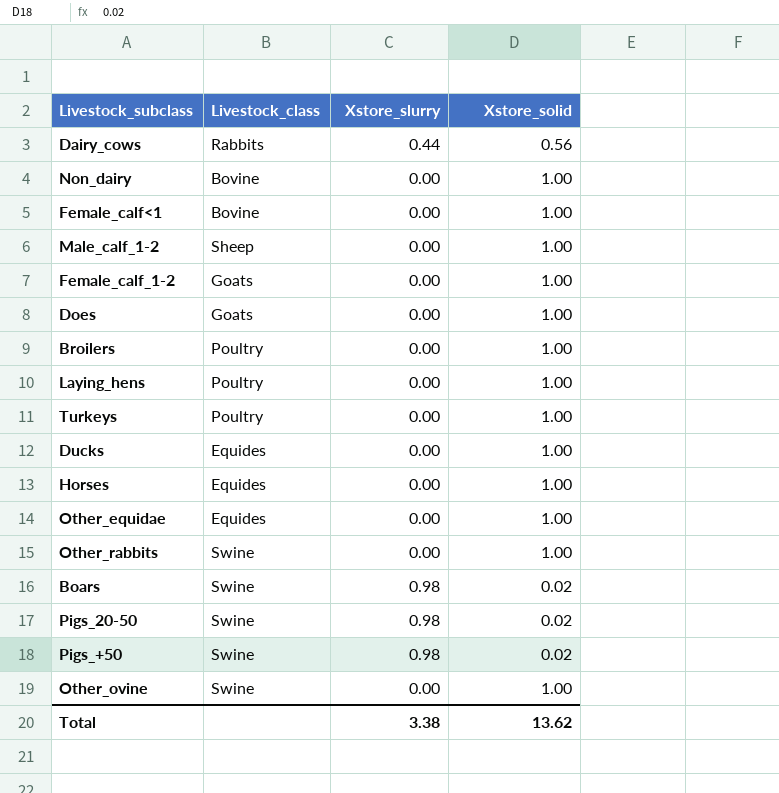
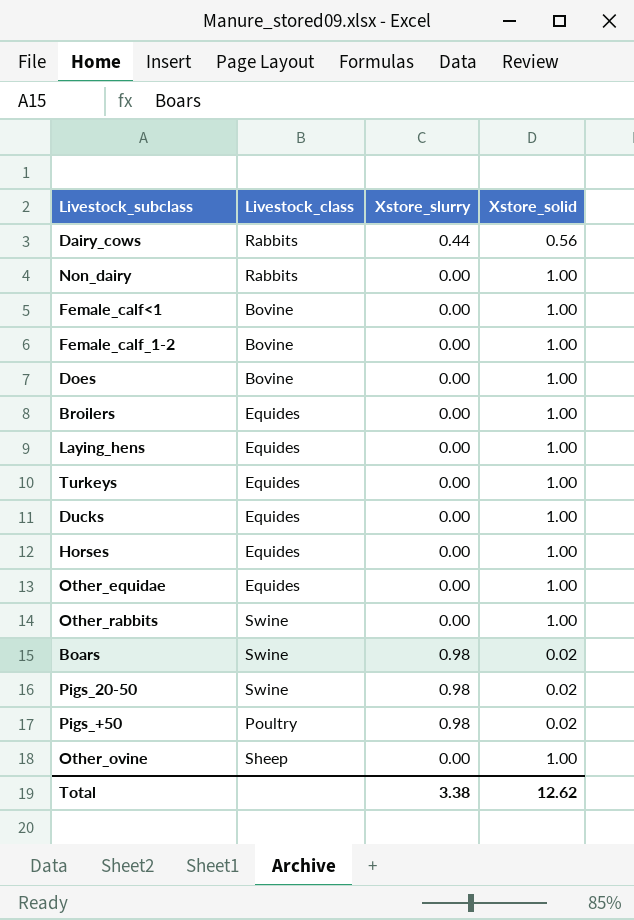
row Male_calf_1-2: Sheep | 0.00 | 1.00 -> none
Non_dairy | Livestock_class: Bovine -> Rabbits
Female_calf_1-2 | Livestock_class: Goats -> Bovine
Does | Livestock_class: Goats -> Bovine
Broilers | Livestock_class: Poultry -> Equides
Laying_hens | Livestock_class: Poultry -> Equides
Turkeys | Livestock_class: Poultry -> Equides
Pigs_+50 | Livestock_class: Swine -> Poultry
Other_ovine | Livestock_class: Swine -> Sheep
Total | Xstore_solid: 13.62 -> 12.62

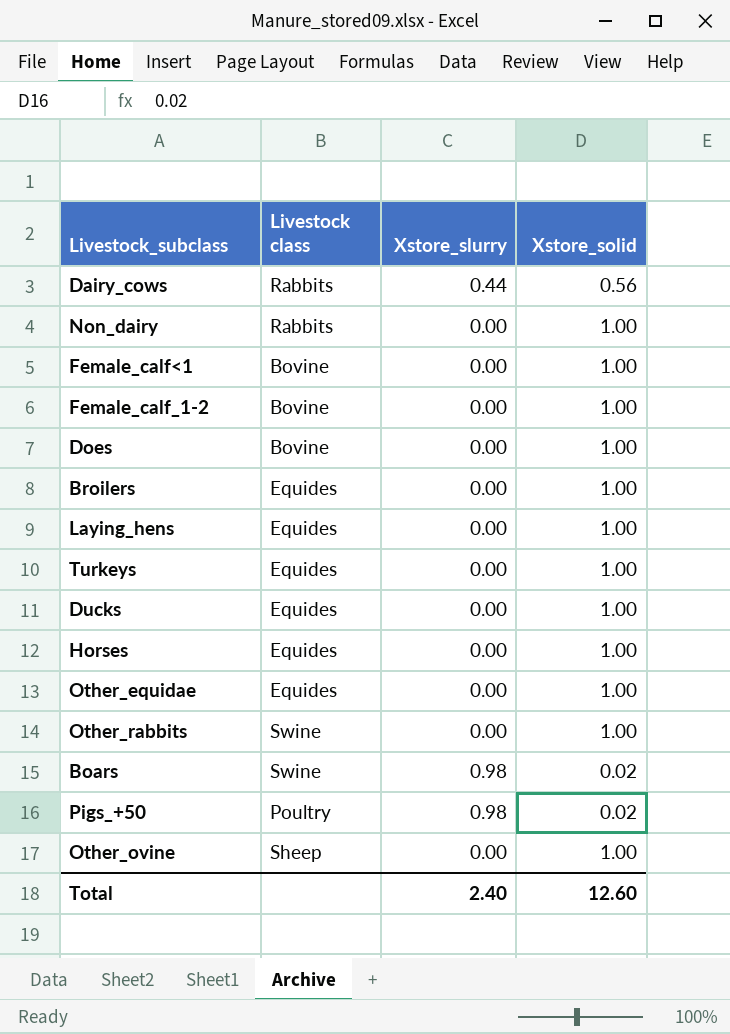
column name: Livestock_class -> Livestock class
row Pigs_20-50: Swine | 0.98 | 0.02 -> none
Total | Xstore_slurry: 3.38 -> 2.40
Total | Xstore_solid: 12.62 -> 12.60

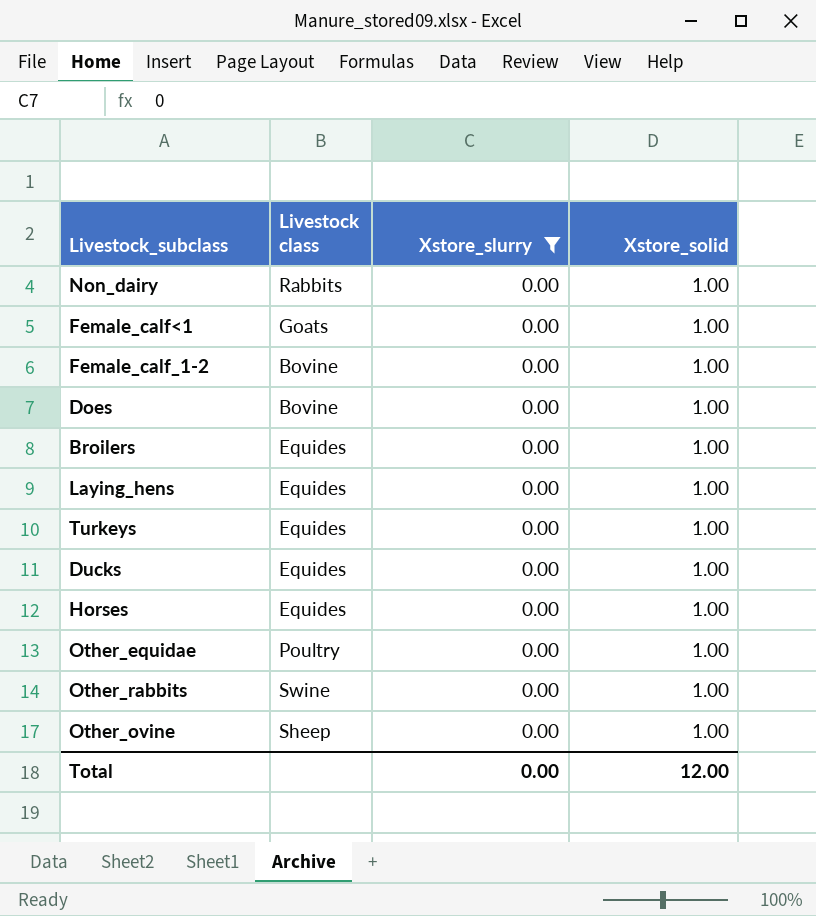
filter: none -> Xstore_slurry = 0.00
Female_calf<1 | Livestock class: Bovine -> Goats
Other_equidae | Livestock class: Equides -> Poultry
Total | Xstore_slurry: 2.40 -> 0.00
Total | Xstore_solid: 12.60 -> 12.00

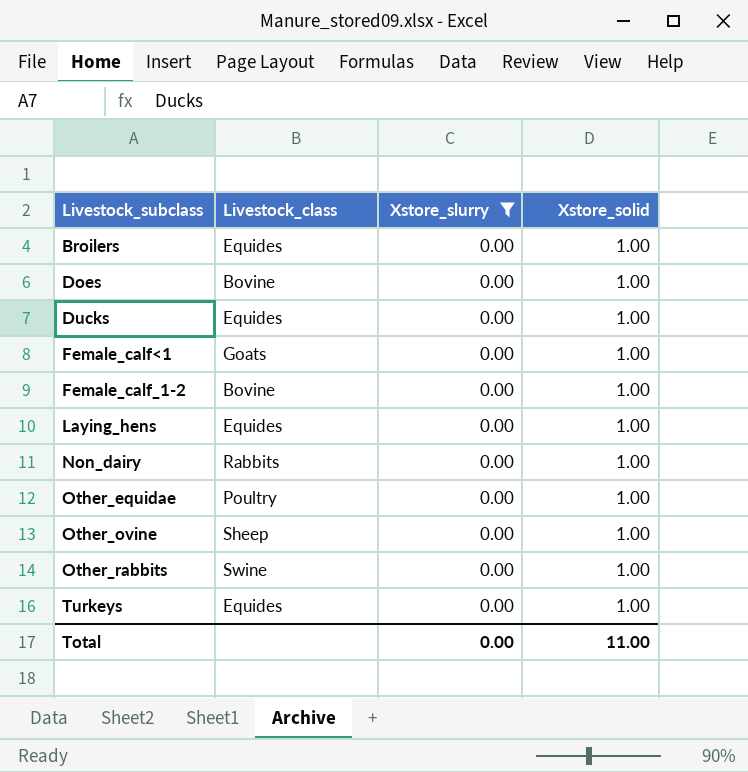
row order: none -> Livestock_subclass ascending
column name: Livestock class -> Livestock_class
row Horses: Equides | 0.00 | 1.00 -> none
Total | Xstore_solid: 12.00 -> 11.00

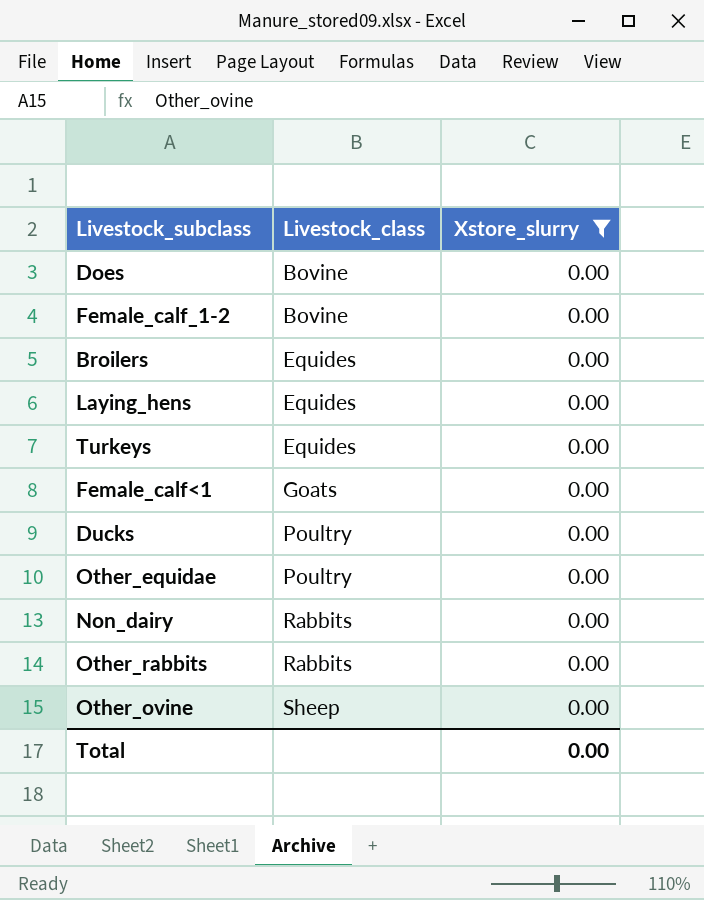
row order: Livestock_subclass ascending -> Livestock_class ascending
column Xstore_solid | position: 4 -> none
Ducks | Livestock_class: Equides -> Poultry
Other_rabbits | Livestock_class: Swine -> Rabbits

